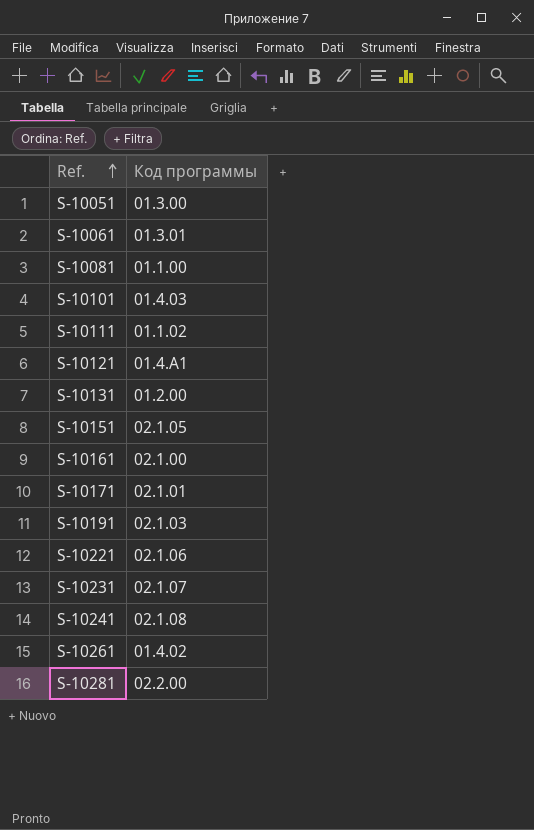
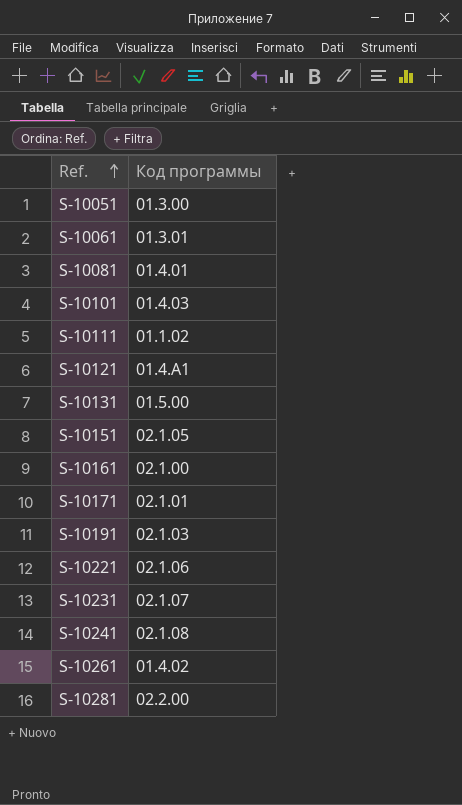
S-10081 | Код программы: 01.1.00 -> 01.4.01
S-10131 | Код программы: 01.2.00 -> 01.5.00

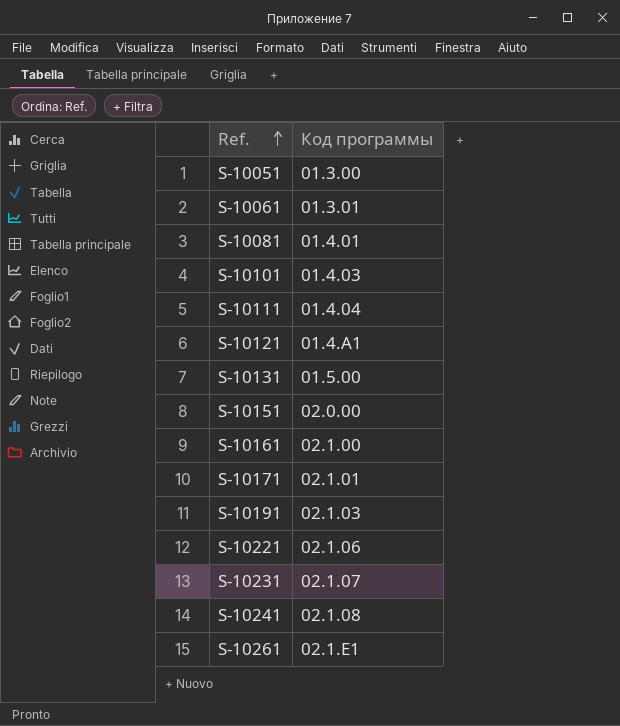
row S-10281: 02.2.00 -> none
S-10111 | Код программы: 01.1.02 -> 01.4.04
S-10151 | Код программы: 02.1.05 -> 02.0.00
S-10261 | Код программы: 01.4.02 -> 02.1.E1

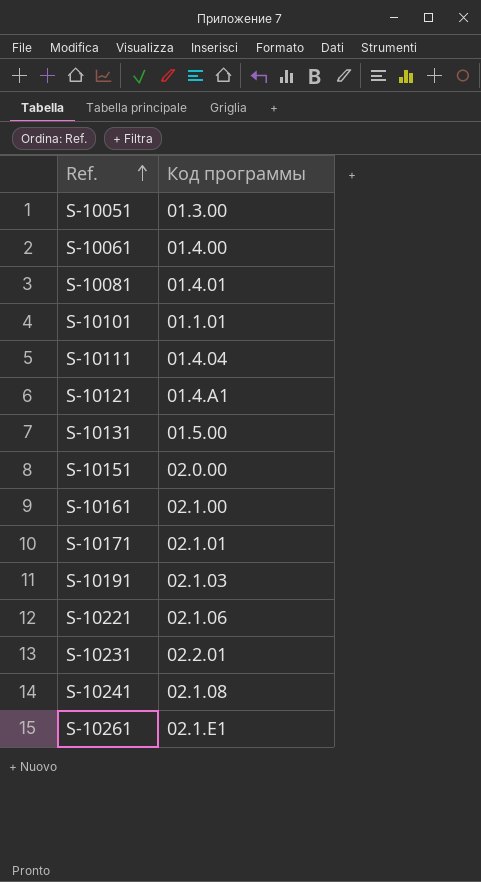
S-10061 | Код программы: 01.3.01 -> 01.4.00
S-10101 | Код программы: 01.4.03 -> 01.1.01
S-10231 | Код программы: 02.1.07 -> 02.2.01

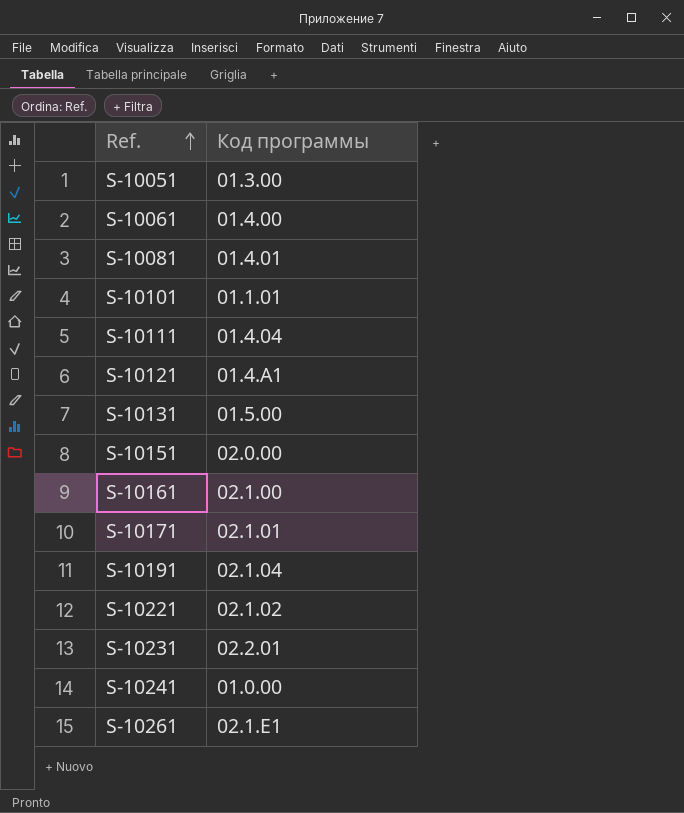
S-10191 | Код программы: 02.1.03 -> 02.1.04
S-10221 | Код программы: 02.1.06 -> 02.1.02
S-10241 | Код программы: 02.1.08 -> 01.0.00

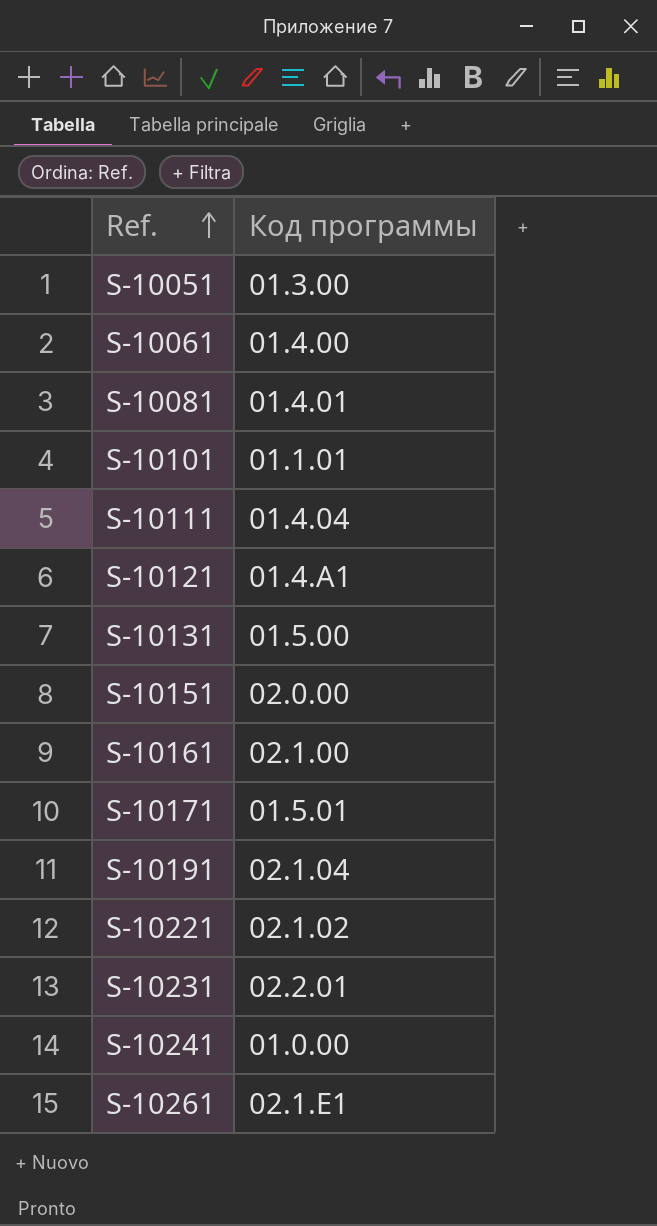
S-10171 | Код программы: 02.1.01 -> 01.5.01

